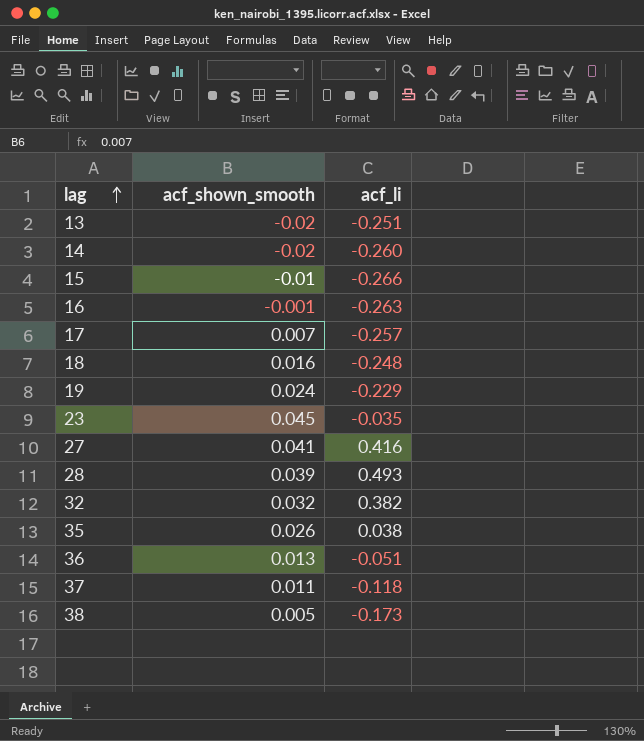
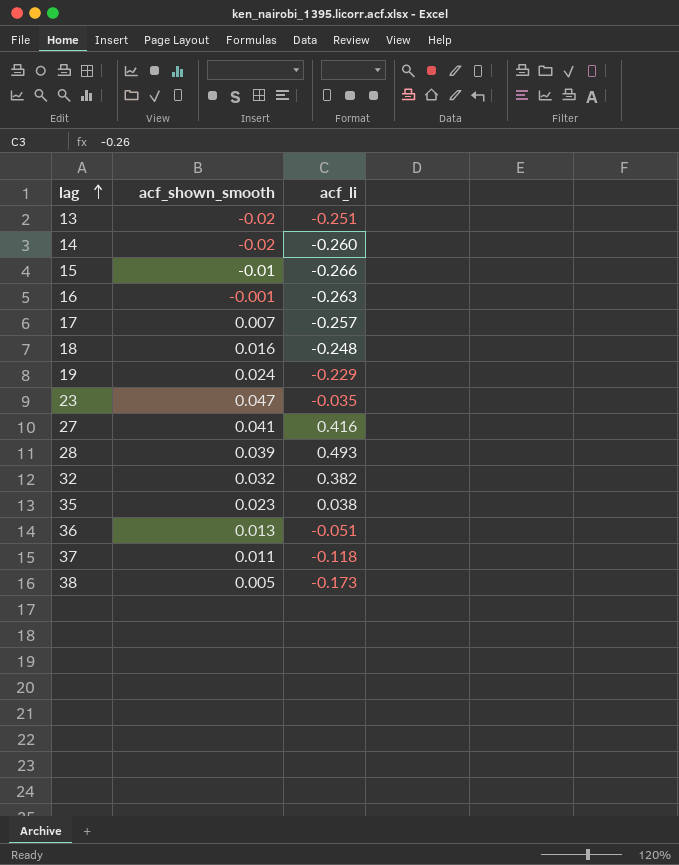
23 | acf_shown_smooth: 0.045 -> 0.047
35 | acf_shown_smooth: 0.026 -> 0.023

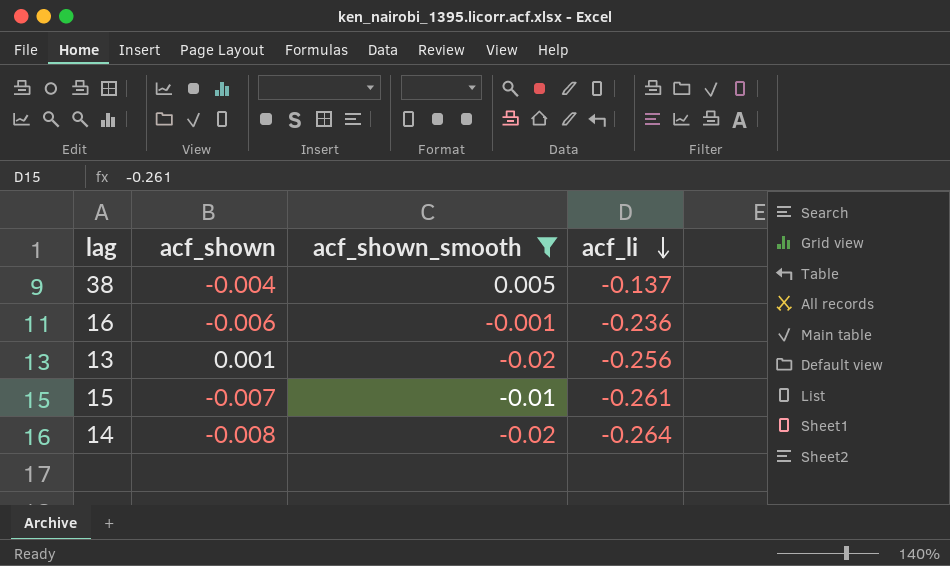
filter: none -> acf_shown_smooth <= 0.005
row order: lag ascending -> acf_li descending
column acf_shown | position: none -> 2
38 | acf_li: -0.173 -> -0.137
16 | acf_li: -0.263 -> -0.236
13 | acf_li: -0.251 -> -0.256
15 | acf_li: -0.266 -> -0.261
14 | acf_li: -0.260 -> -0.264

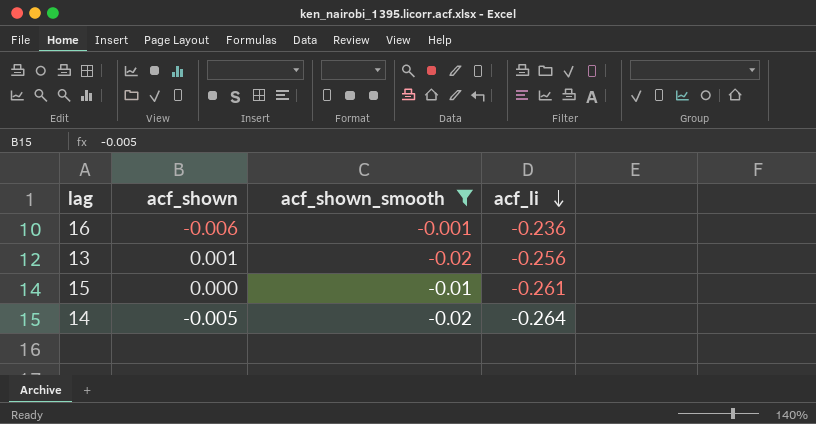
row 38: -0.004 | 0.005 | -0.137 -> none
15 | acf_shown: -0.007 -> 0.000
14 | acf_shown: -0.008 -> -0.005

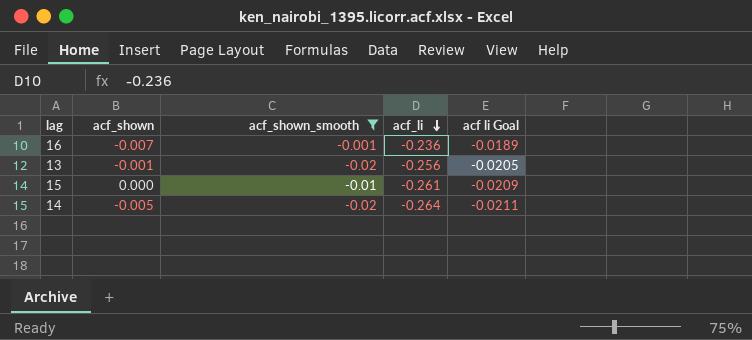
column acf li Goal | formula: none -> [acf_li] * 0.08
16 | acf_shown: -0.006 -> -0.007
13 | acf_shown: 0.001 -> -0.001

